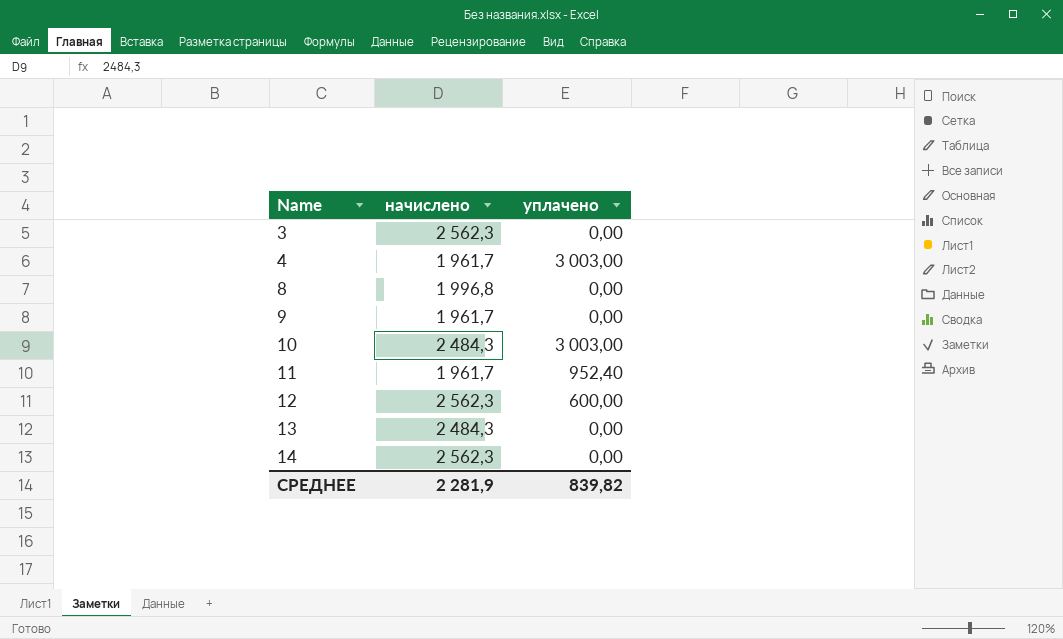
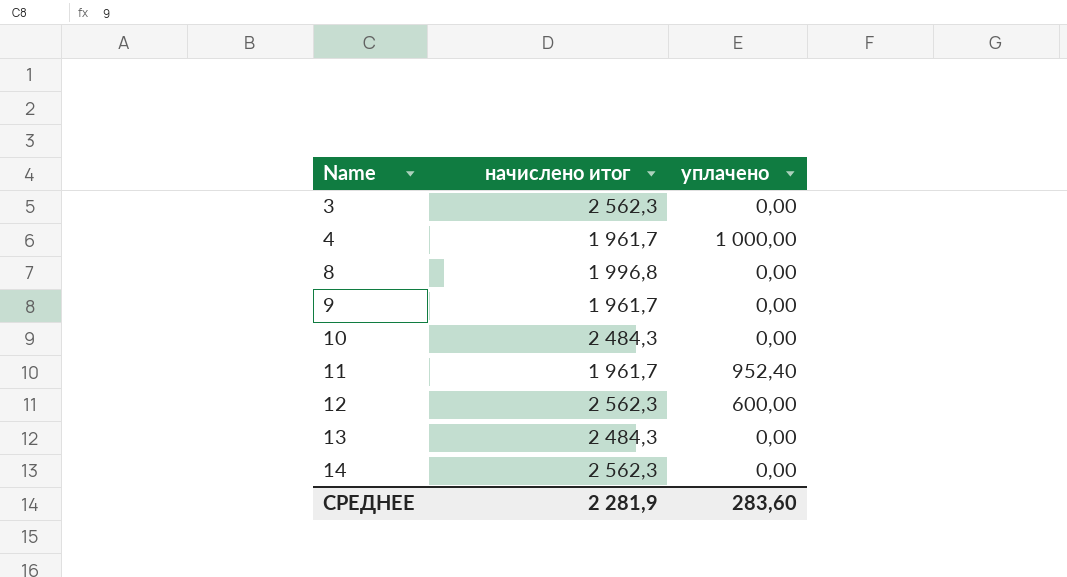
column name: начислено -> начислено итог
4 | уплачено: 3 003,00 -> 1 000,00
10 | уплачено: 3 003,00 -> 0,00
СРЕДНЕЕ | уплачено: 839,82 -> 283,60

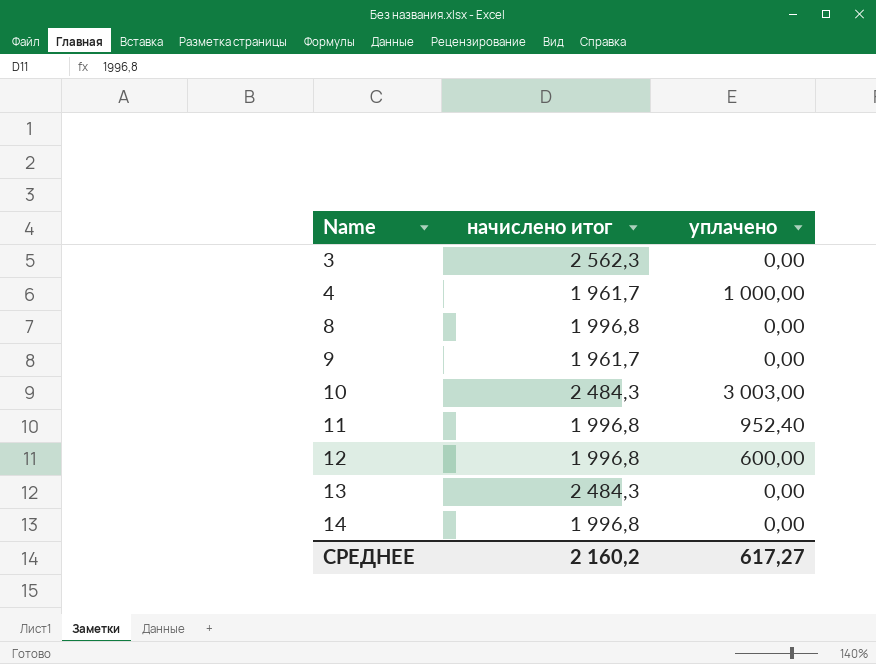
10 | уплачено: 0,00 -> 3 003,00
11 | начислено итог: 1 961,7 -> 1 996,8
12 | начислено итог: 2 562,3 -> 1 996,8
14 | начислено итог: 2 562,3 -> 1 996,8
СРЕДНЕЕ | начислено итог: 2 281,9 -> 2 160,2
СРЕДНЕЕ | уплачено: 283,60 -> 617,27

